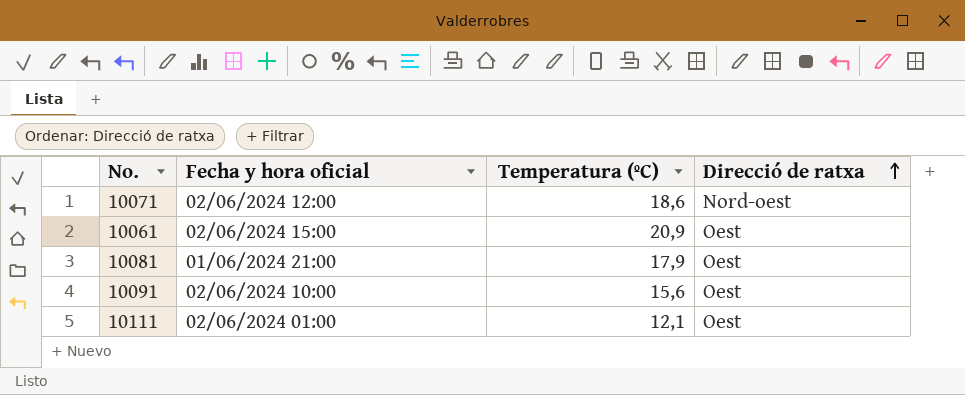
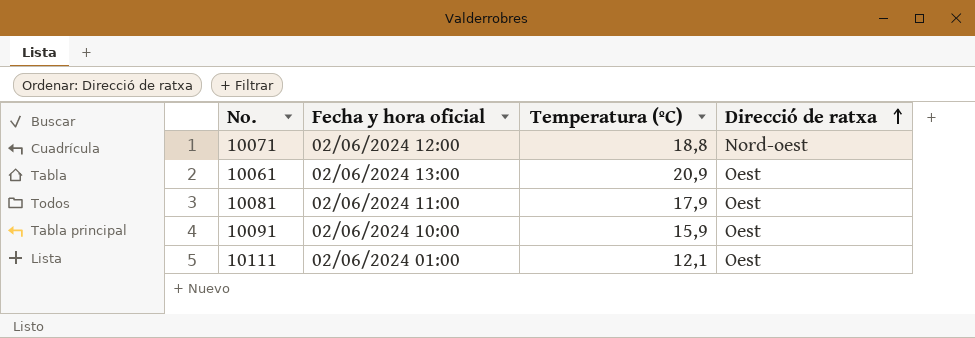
10071 | Temperatura (ºC): 18,6 -> 18,8
10061 | Fecha y hora oficial: 02/06/2024 15:00 -> 02/06/2024 13:00
10081 | Fecha y hora oficial: 01/06/2024 21:00 -> 02/06/2024 11:00
10091 | Temperatura (ºC): 15,6 -> 15,9

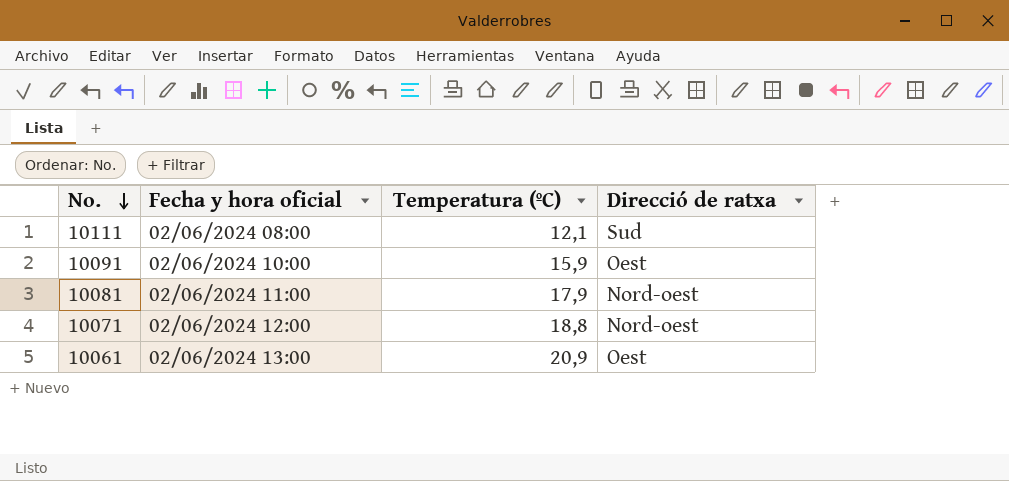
row order: Direcció de ratxa ascending -> No. descending
10111 | Fecha y hora oficial: 02/06/2024 01:00 -> 02/06/2024 08:00
10111 | Direcció de ratxa: Oest -> Sud
10081 | Direcció de ratxa: Oest -> Nord-oest

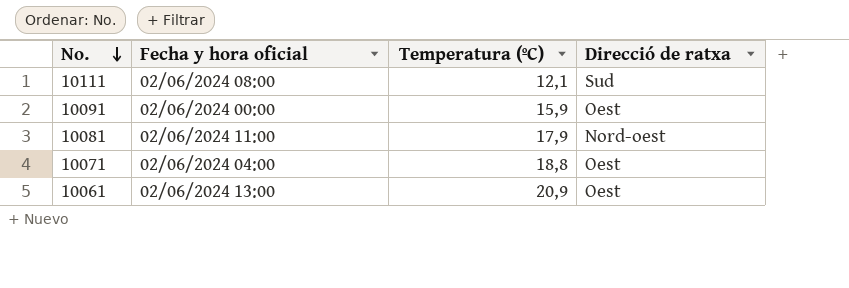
10091 | Fecha y hora oficial: 02/06/2024 10:00 -> 02/06/2024 00:00
10071 | Fecha y hora oficial: 02/06/2024 12:00 -> 02/06/2024 04:00
10071 | Direcció de ratxa: Nord-oest -> Oest

